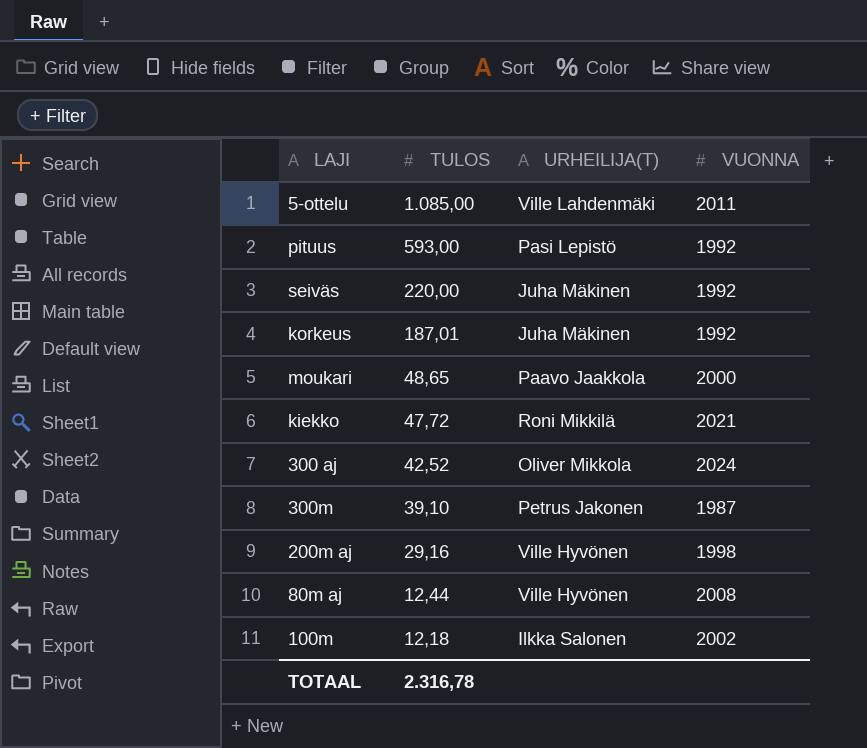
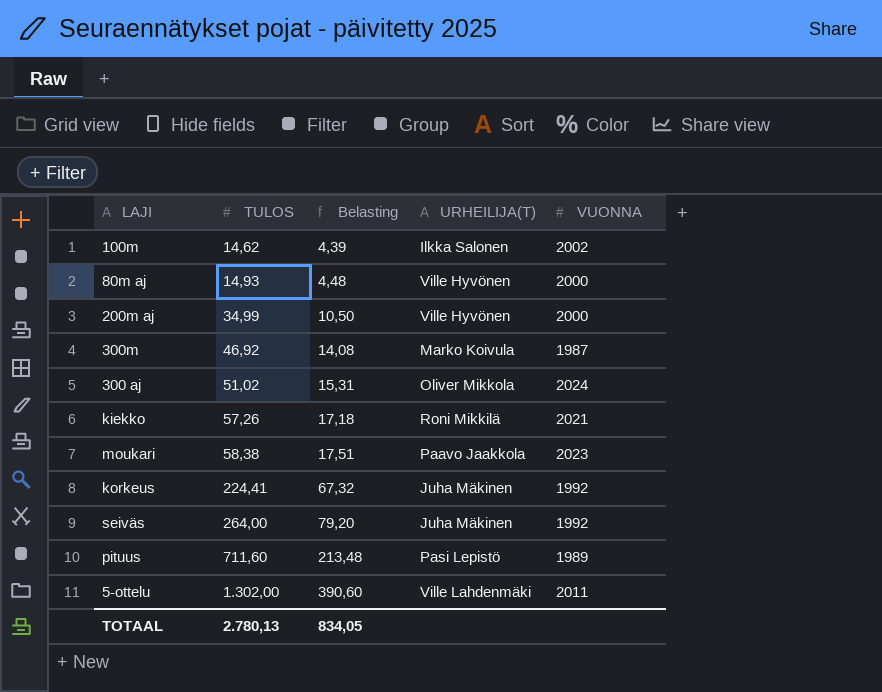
row order: TULOS descending -> TULOS ascending
column Belasting | formula: none -> [TULOS] * 0,3
100m | TULOS: 12,18 -> 14,62
80m aj | TULOS: 12,44 -> 14,93
80m aj | VUONNA: 2008 -> 2000
200m aj | TULOS: 29,16 -> 34,99
200m aj | VUONNA: 1998 -> 2000
300m | TULOS: 39,10 -> 46,92
300m | URHEILIJA(T): Petrus Jakonen -> Marko Koivula
300 aj | TULOS: 42,52 -> 51,02
kiekko | TULOS: 47,72 -> 57,26
moukari | TULOS: 48,65 -> 58,38
moukari | VUONNA: 2000 -> 2023
korkeus | TULOS: 187,01 -> 224,41
seiväs | TULOS: 220,00 -> 264,00
pituus | TULOS: 593,00 -> 711,60
pituus | VUONNA: 1992 -> 1989
5-ottelu | TULOS: 1.085,00 -> 1.302,00
TOTAAL | TULOS: 2.316,78 -> 2.780,13

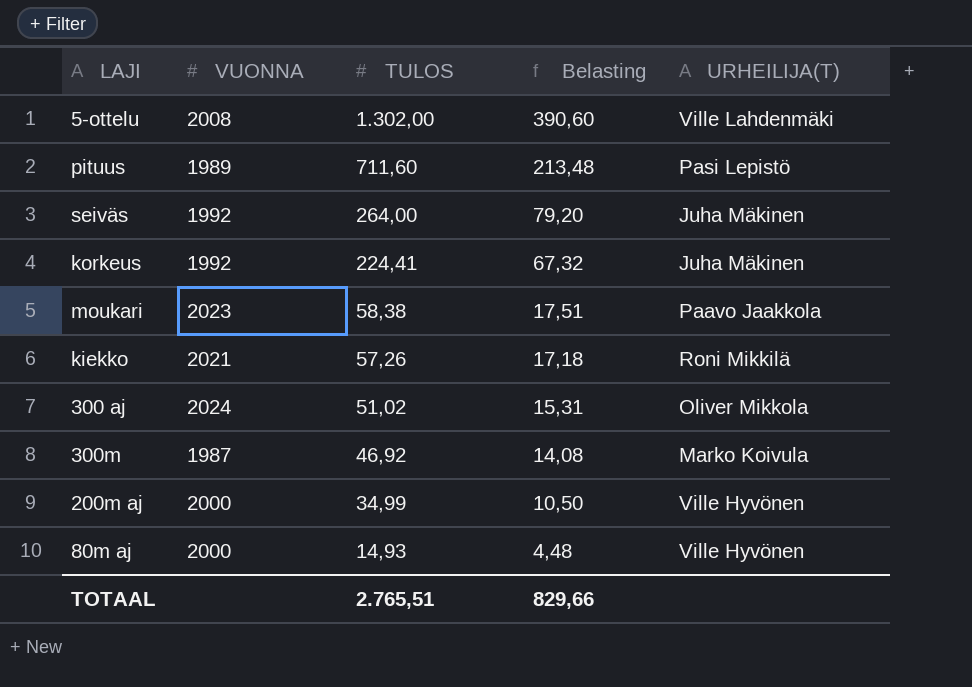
row order: TULOS ascending -> TULOS descending
column VUONNA | position: 5 -> 2
row 100m: 14,62 | 4,39 | Ilkka Salonen | 2002 -> none
5-ottelu | VUONNA: 2011 -> 2008
TOTAAL | TULOS: 2.780,13 -> 2.765,51
TOTAAL | Belasting: 834,05 -> 829,66

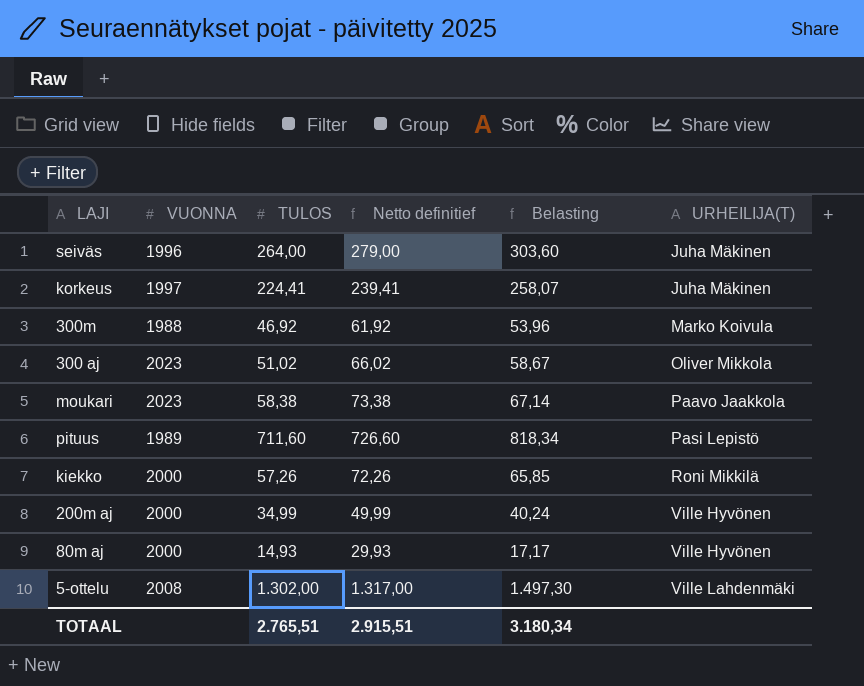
row order: TULOS descending -> URHEILIJA(T) ascending
column Netto definitief | formula: none -> [TULOS] + 15
column Belasting | formula: [TULOS] * 0,3 -> [TULOS] * 1,15
seiväs | VUONNA: 1992 -> 1996
korkeus | VUONNA: 1992 -> 1997
300m | VUONNA: 1987 -> 1988
300 aj | VUONNA: 2024 -> 2023
kiekko | VUONNA: 2021 -> 2000
TOTAAL | Belasting: 829,66 -> 3.180,34

